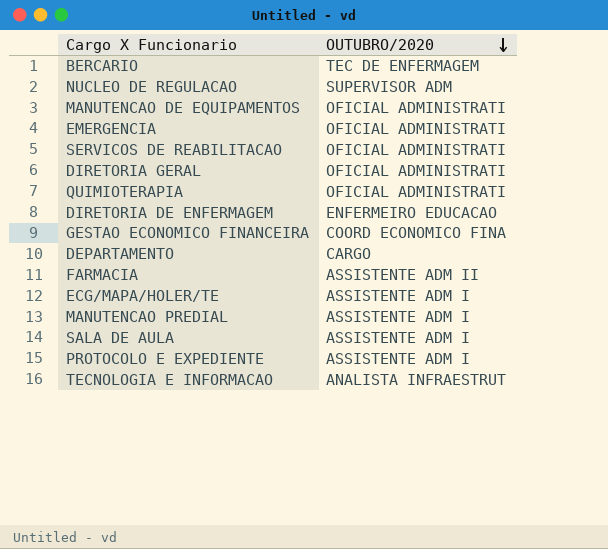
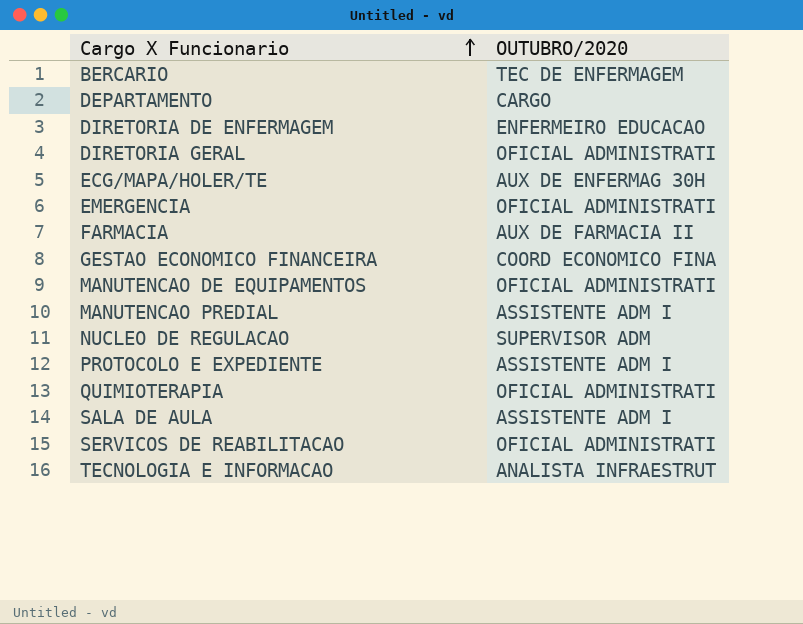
row order: OUTUBRO/2020 descending -> Cargo X Funcionario ascending
ECG/MAPA/HOLER/TE | OUTUBRO/2020: ASSISTENTE ADM I -> AUX DE ENFERMAG 30H
FARMACIA | OUTUBRO/2020: ASSISTENTE ADM II -> AUX DE FARMACIA II

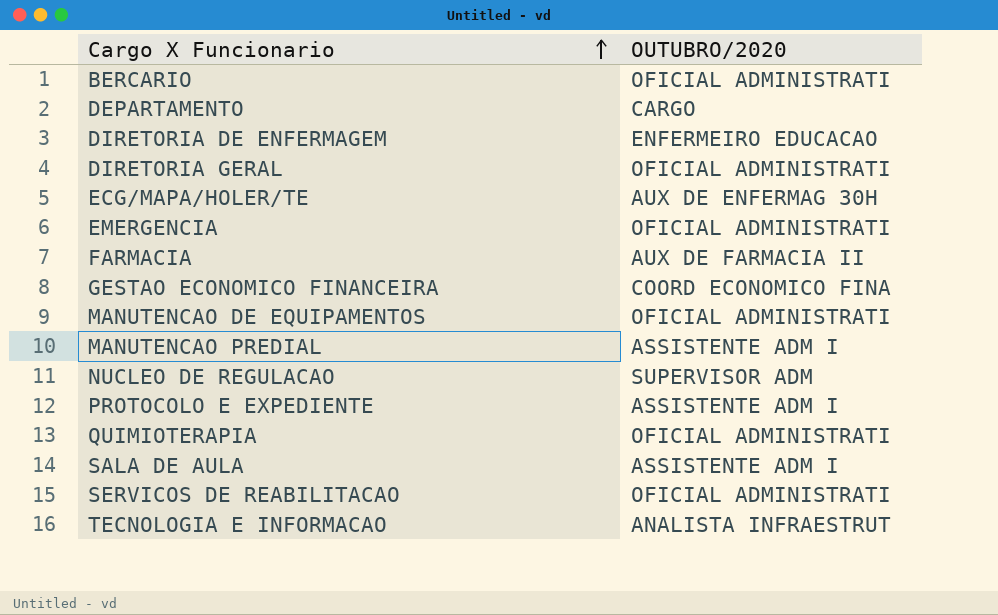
BERCARIO | OUTUBRO/2020: TEC DE ENFERMAGEM -> OFICIAL ADMINISTRATI

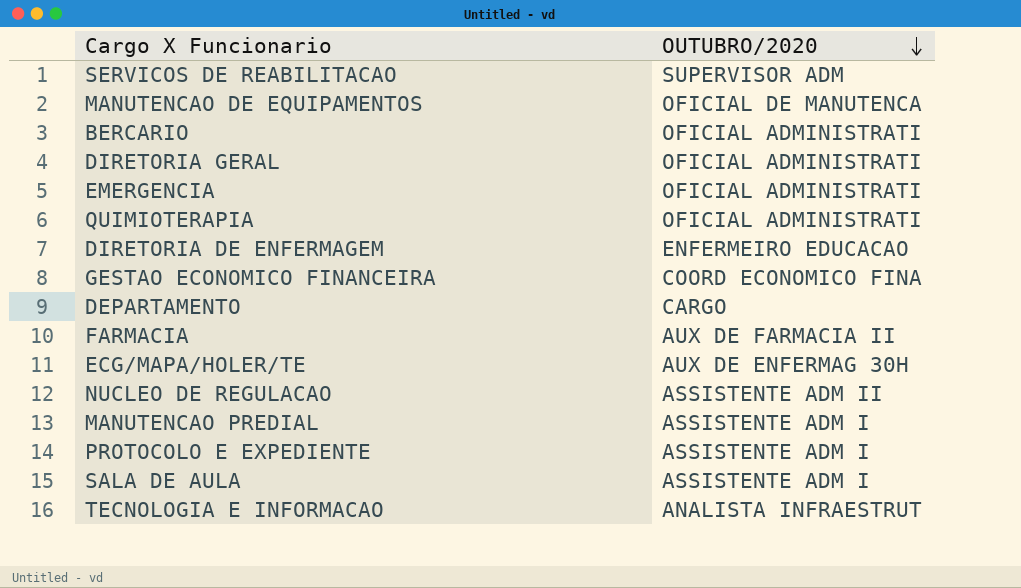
row order: Cargo X Funcionario ascending -> OUTUBRO/2020 descending
SERVICOS DE REABILITACAO | OUTUBRO/2020: OFICIAL ADMINISTRATI -> SUPERVISOR ADM
MANUTENCAO DE EQUIPAMENTOS | OUTUBRO/2020: OFICIAL ADMINISTRATI -> OFICIAL DE MANUTENCA
NUCLEO DE REGULACAO | OUTUBRO/2020: SUPERVISOR ADM -> ASSISTENTE ADM II

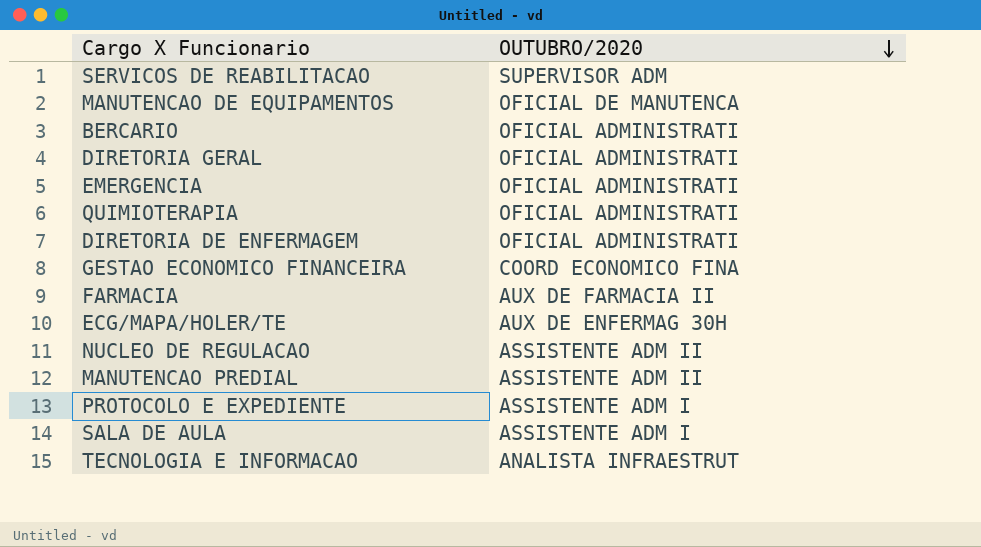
row DEPARTAMENTO: CARGO -> none
DIRETORIA DE ENFERMAGEM | OUTUBRO/2020: ENFERMEIRO EDUCACAO -> OFICIAL ADMINISTRATI
MANUTENCAO PREDIAL | OUTUBRO/2020: ASSISTENTE ADM I -> ASSISTENTE ADM II

